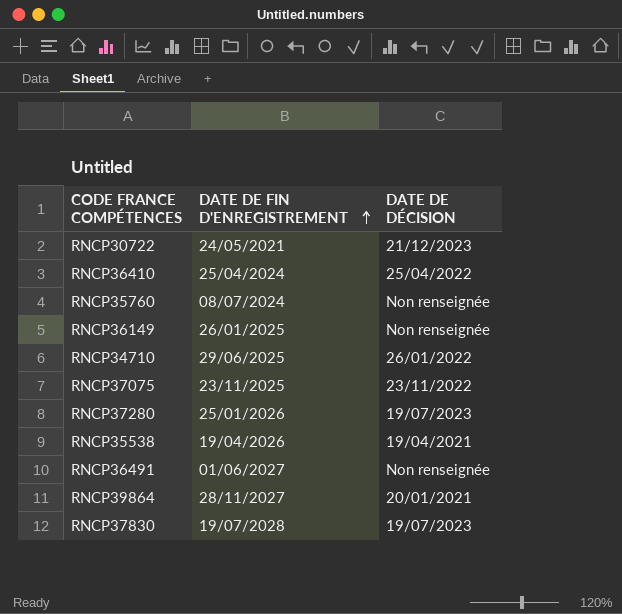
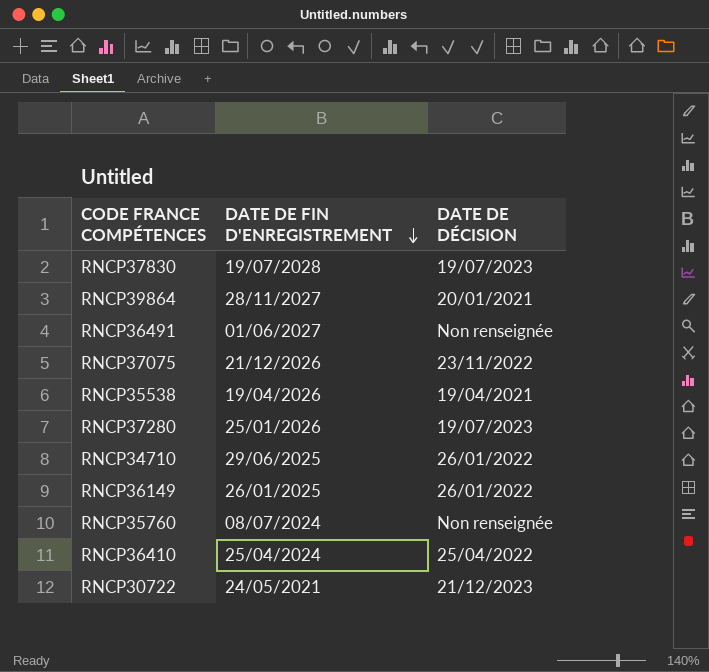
row order: DATE DE FIN D'ENREGISTREMENT ascending -> DATE DE FIN D'ENREGISTREMENT descending
RNCP37075 | DATE DE FIN D'ENREGISTREMENT: 23/11/2025 -> 21/12/2026
RNCP36149 | DATE DE DÉCISION: Non renseignée -> 26/01/2022

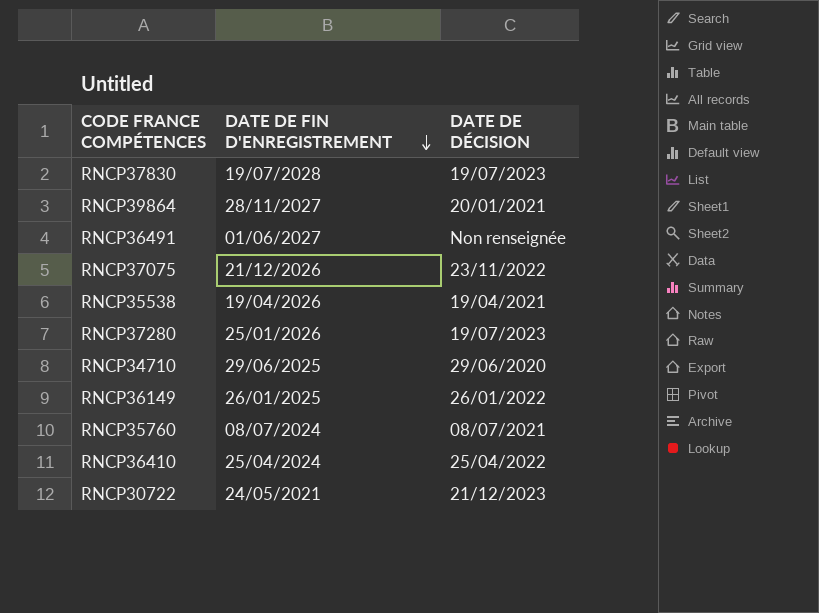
RNCP34710 | DATE DE DÉCISION: 26/01/2022 -> 29/06/2020
RNCP35760 | DATE DE DÉCISION: Non renseignée -> 08/07/2021

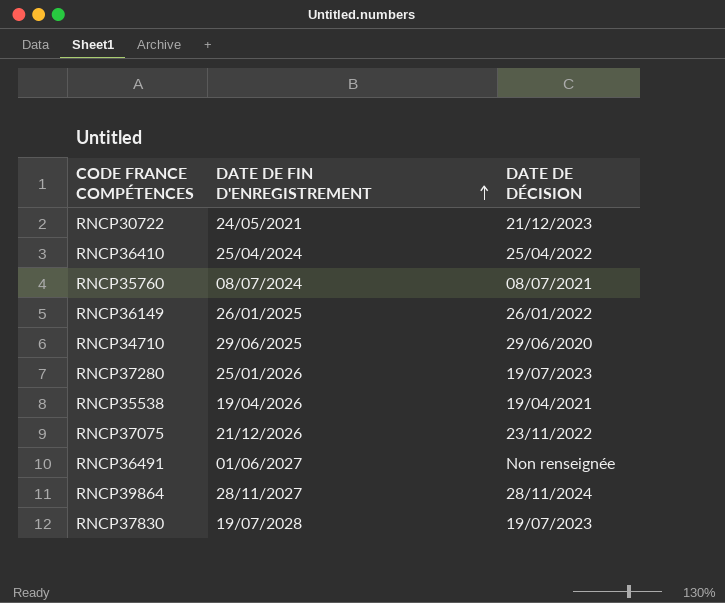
row order: DATE DE FIN D'ENREGISTREMENT descending -> DATE DE FIN D'ENREGISTREMENT ascending
RNCP39864 | DATE DE DÉCISION: 20/01/2021 -> 28/11/2024

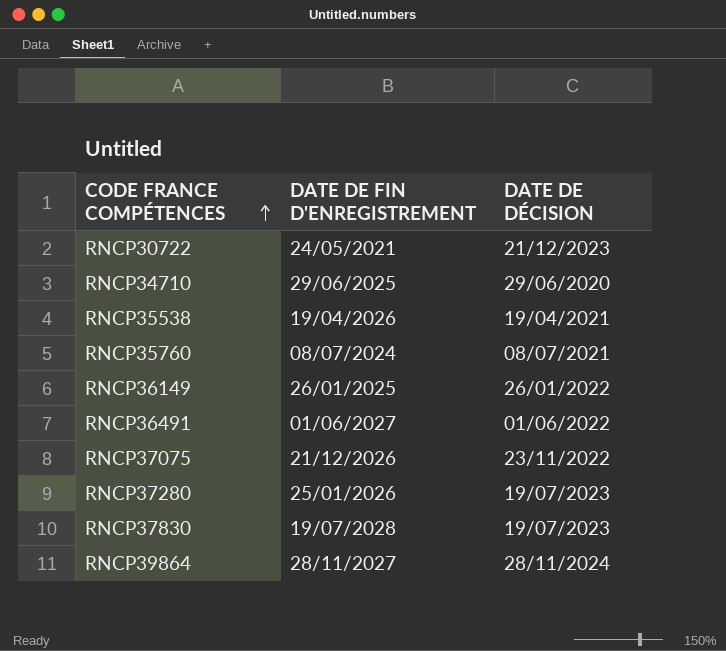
row order: DATE DE FIN D'ENREGISTREMENT ascending -> CODE FRANCE COMPÉTENCES ascending
row RNCP36410: 25/04/2024 | 25/04/2022 -> none
RNCP36491 | DATE DE DÉCISION: Non renseignée -> 01/06/2022

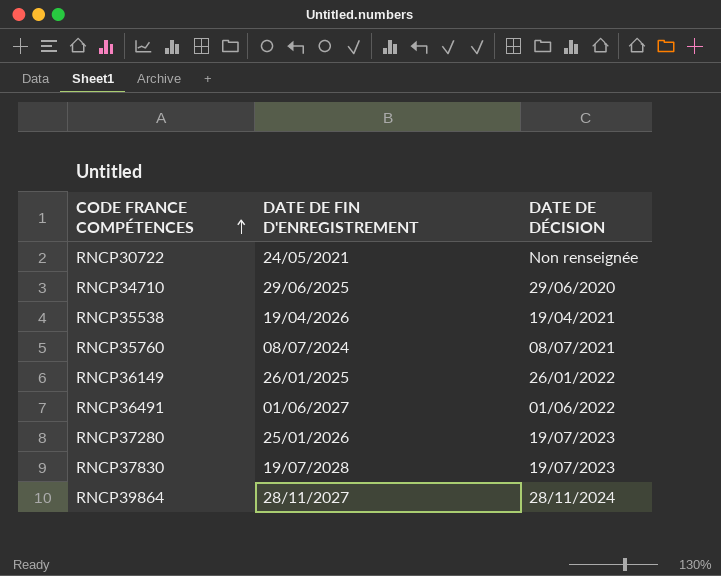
row RNCP37075: 21/12/2026 | 23/11/2022 -> none
RNCP30722 | DATE DE DÉCISION: 21/12/2023 -> Non renseignée

